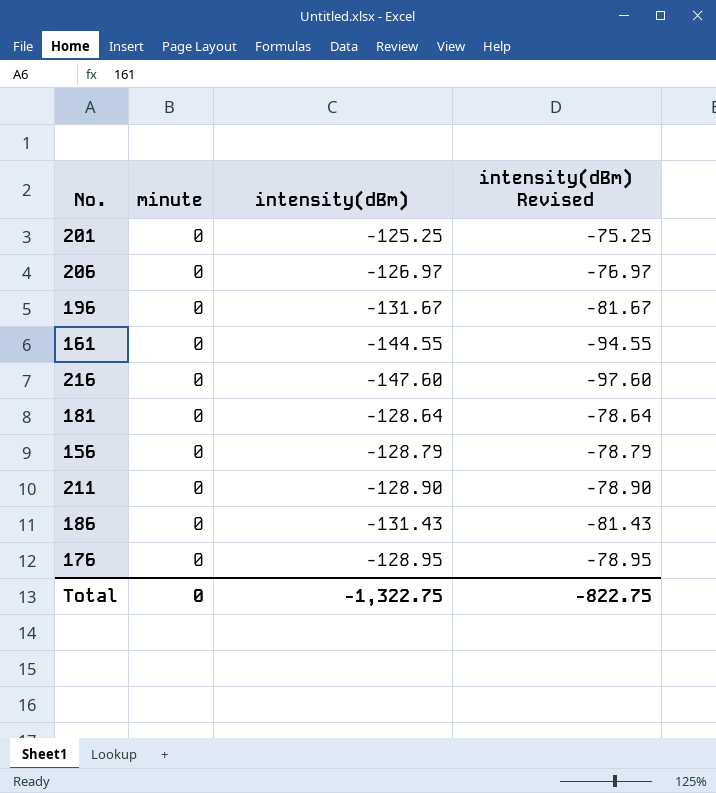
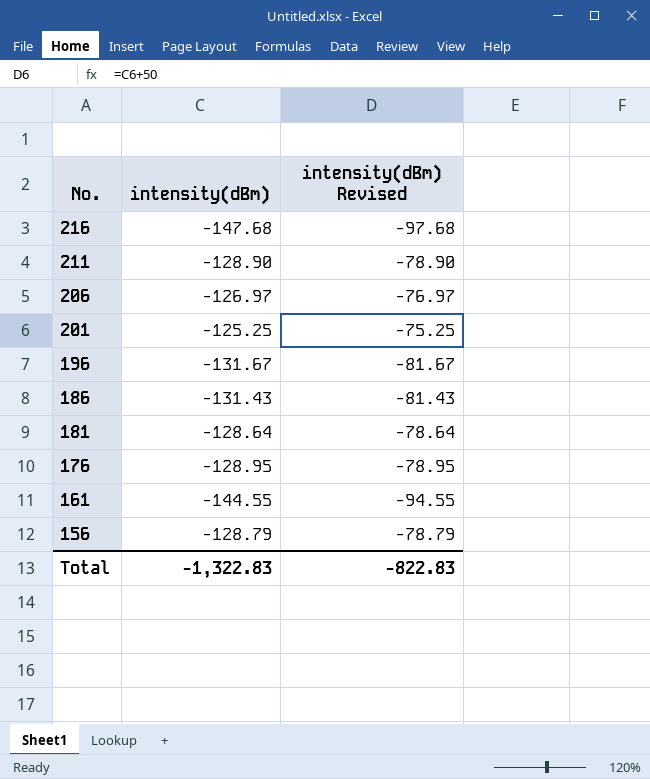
row order: none -> No. descending
column minute | position: 2 -> none
216 | intensity(dBm): -147.60 -> -147.68
216 | intensity(dBm) Revised: -97.60 -> -97.68
Total | intensity(dBm): -1,322.75 -> -1,322.83
Total | intensity(dBm) Revised: -822.75 -> -822.83

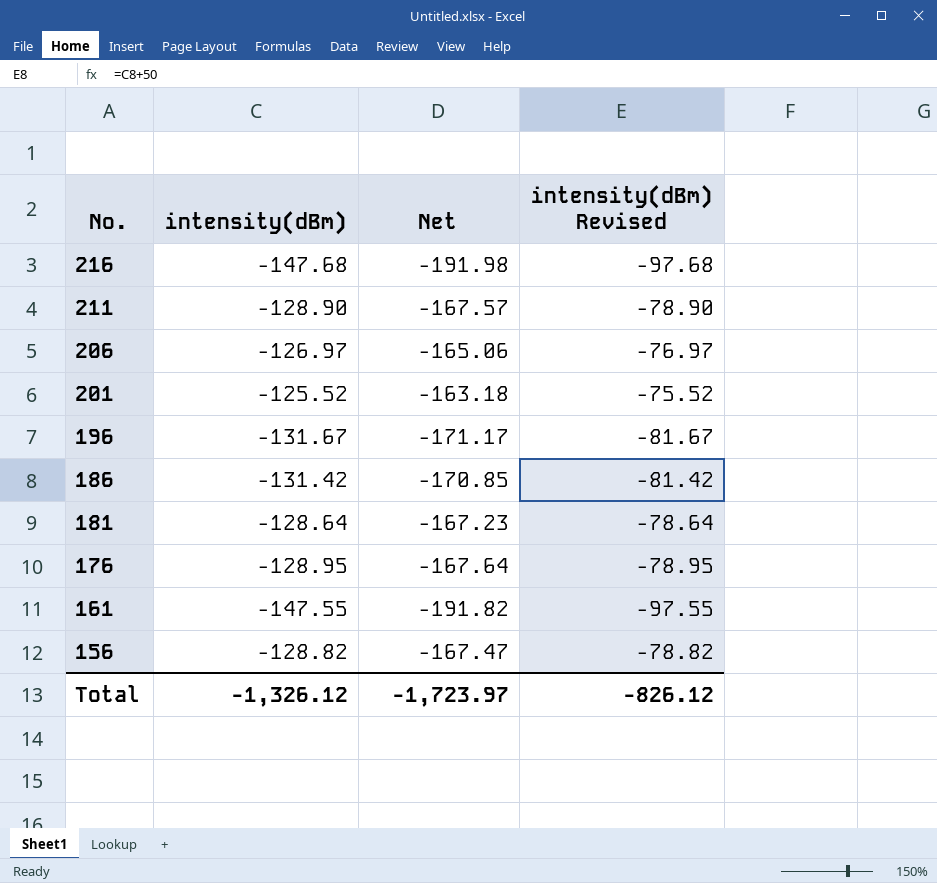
column Net | formula: none -> [intensity(dBm)] * 1.3
201 | intensity(dBm): -125.25 -> -125.52
201 | intensity(dBm) Revised: -75.25 -> -75.52
186 | intensity(dBm): -131.43 -> -131.42
186 | intensity(dBm) Revised: -81.43 -> -81.42
161 | intensity(dBm): -144.55 -> -147.55
161 | intensity(dBm) Revised: -94.55 -> -97.55
156 | intensity(dBm): -128.79 -> -128.82
156 | intensity(dBm) Revised: -78.79 -> -78.82
Total | intensity(dBm): -1,322.83 -> -1,326.12
Total | intensity(dBm) Revised: -822.83 -> -826.12

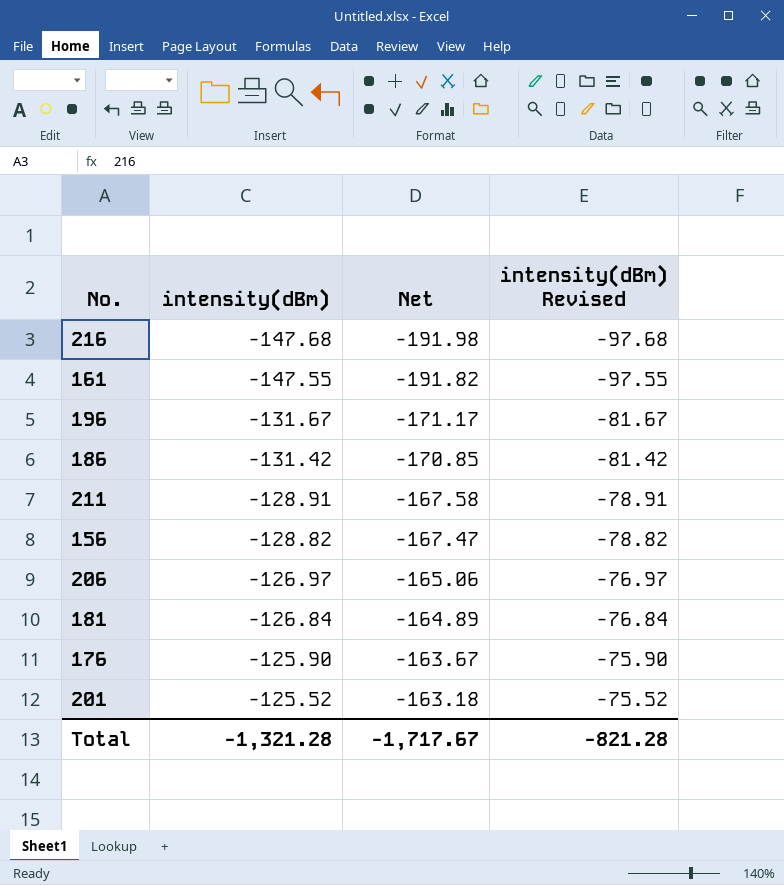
row order: No. descending -> intensity(dBm) ascending
211 | intensity(dBm): -128.90 -> -128.91
211 | Net: -167.57 -> -167.58
211 | intensity(dBm) Revised: -78.90 -> -78.91
181 | intensity(dBm): -128.64 -> -126.84
181 | Net: -167.23 -> -164.89
181 | intensity(dBm) Revised: -78.64 -> -76.84
176 | intensity(dBm): -128.95 -> -125.90
176 | Net: -167.64 -> -163.67
176 | intensity(dBm) Revised: -78.95 -> -75.90
Total | intensity(dBm): -1,326.12 -> -1,321.28
Total | Net: -1,723.97 -> -1,717.67
Total | intensity(dBm) Revised: -826.12 -> -821.28

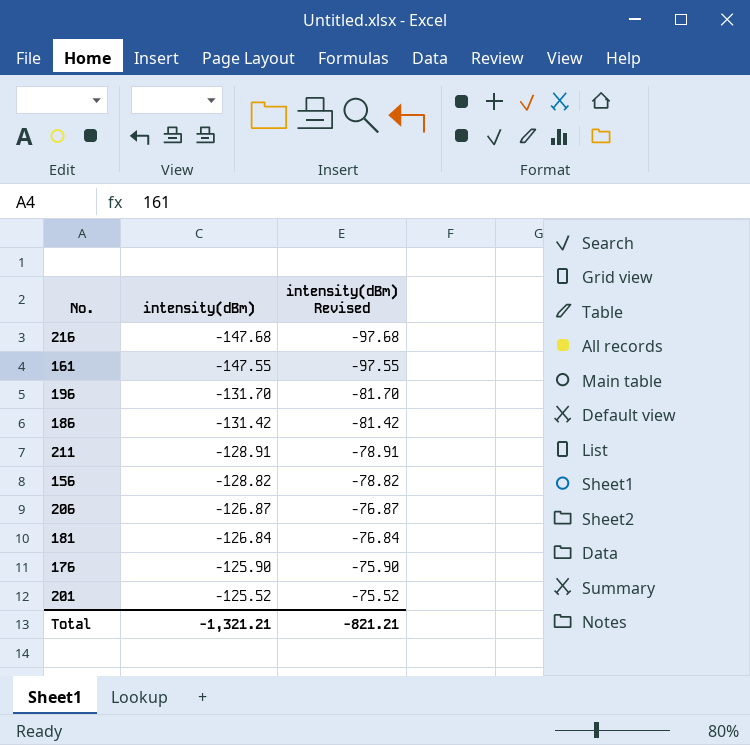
column Net | formula: [intensity(dBm)] * 1.3 -> none
196 | intensity(dBm): -131.67 -> -131.70
196 | intensity(dBm) Revised: -81.67 -> -81.70
206 | intensity(dBm): -126.97 -> -126.87
206 | intensity(dBm) Revised: -76.97 -> -76.87
Total | intensity(dBm): -1,321.28 -> -1,321.21
Total | intensity(dBm) Revised: -821.28 -> -821.21

